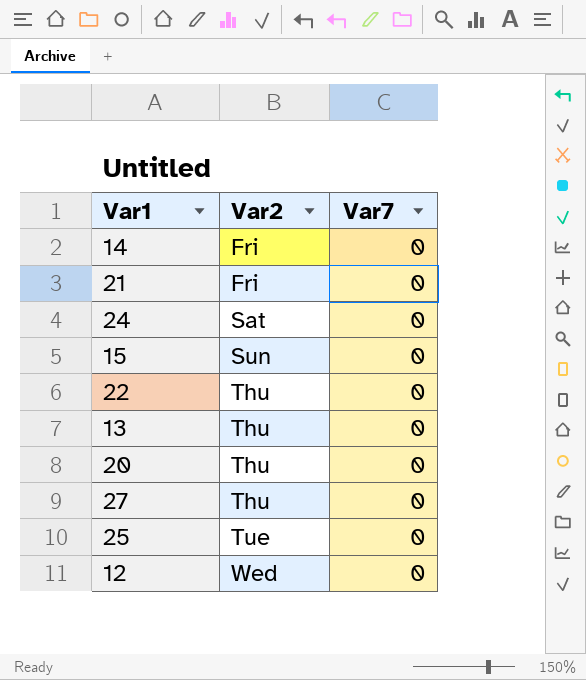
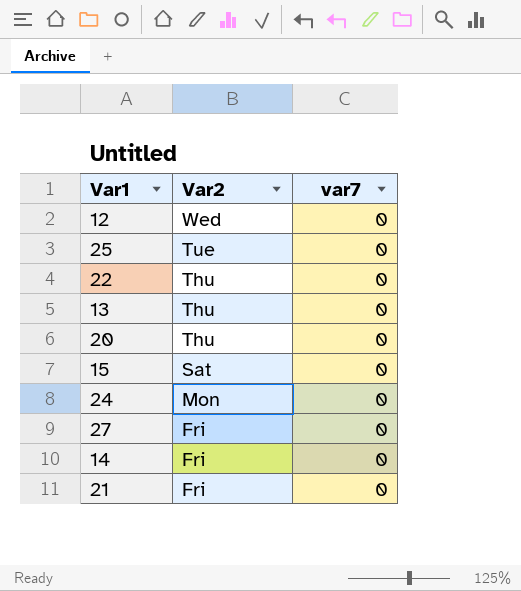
row order: Var2 ascending -> Var2 descending
column name: Var7 -> var7
15 | Var2: Sun -> Sat
24 | Var2: Sat -> Mon
27 | Var2: Thu -> Fri

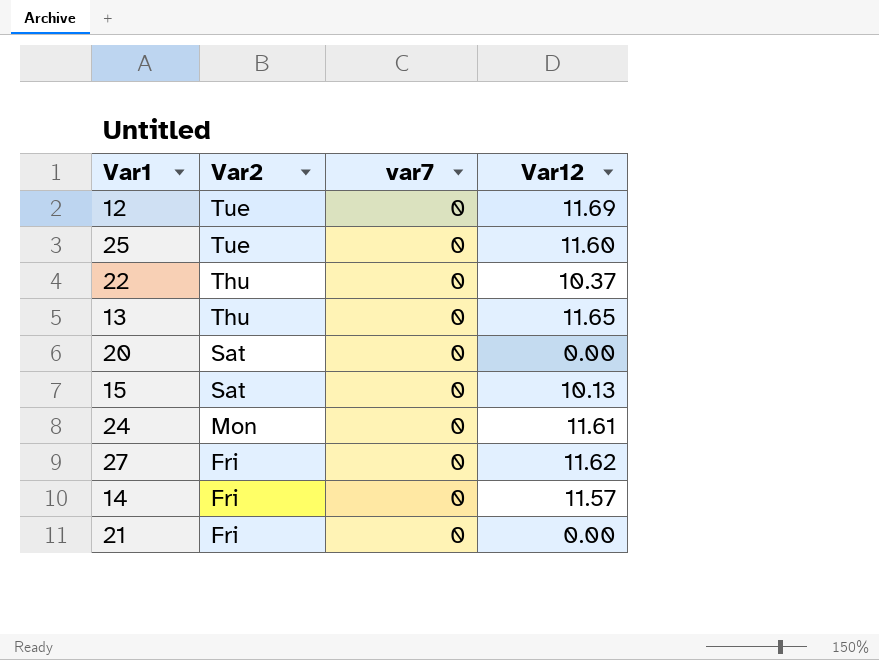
column Var12 | position: none -> 4
12 | Var2: Wed -> Tue
20 | Var2: Thu -> Sat

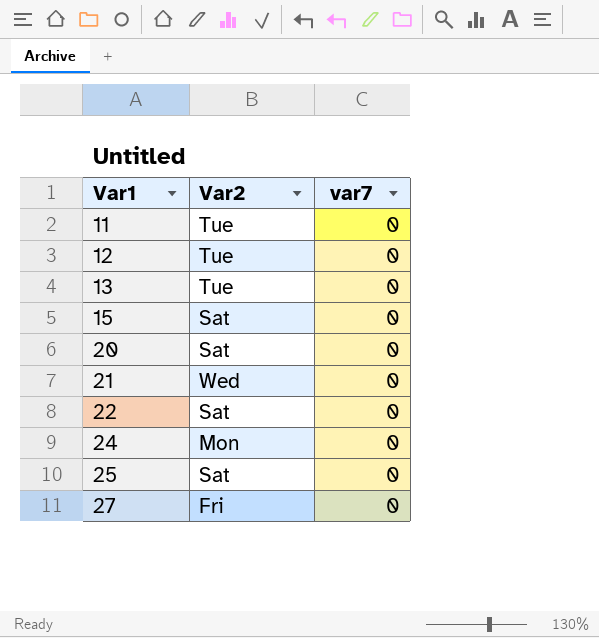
row order: Var2 descending -> Var1 ascending
column Var12 | position: 4 -> none
row 14: Fri | 0 | 11.57 -> none
row 11: none -> Tue | 0
13 | Var2: Thu -> Tue
21 | Var2: Fri -> Wed
22 | Var2: Thu -> Sat
25 | Var2: Tue -> Sat

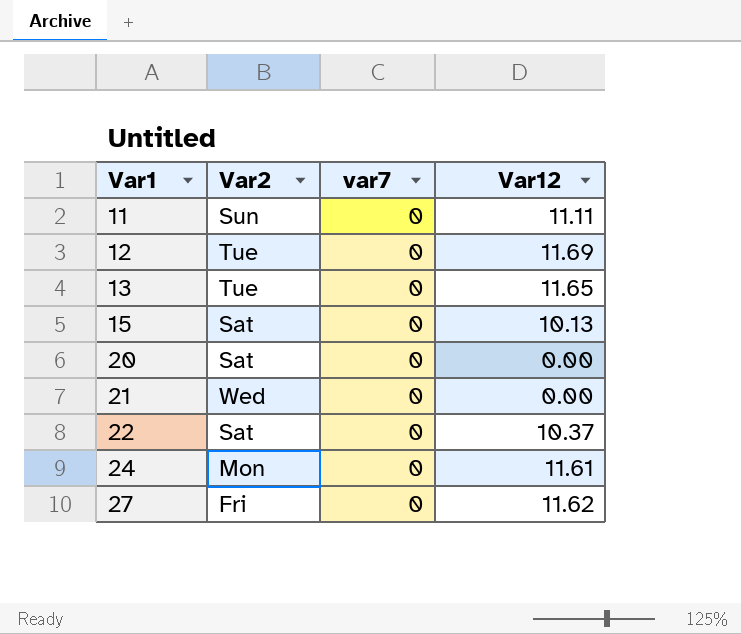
column Var12 | position: none -> 4
row 25: Sat | 0 -> none
11 | Var2: Tue -> Sun

